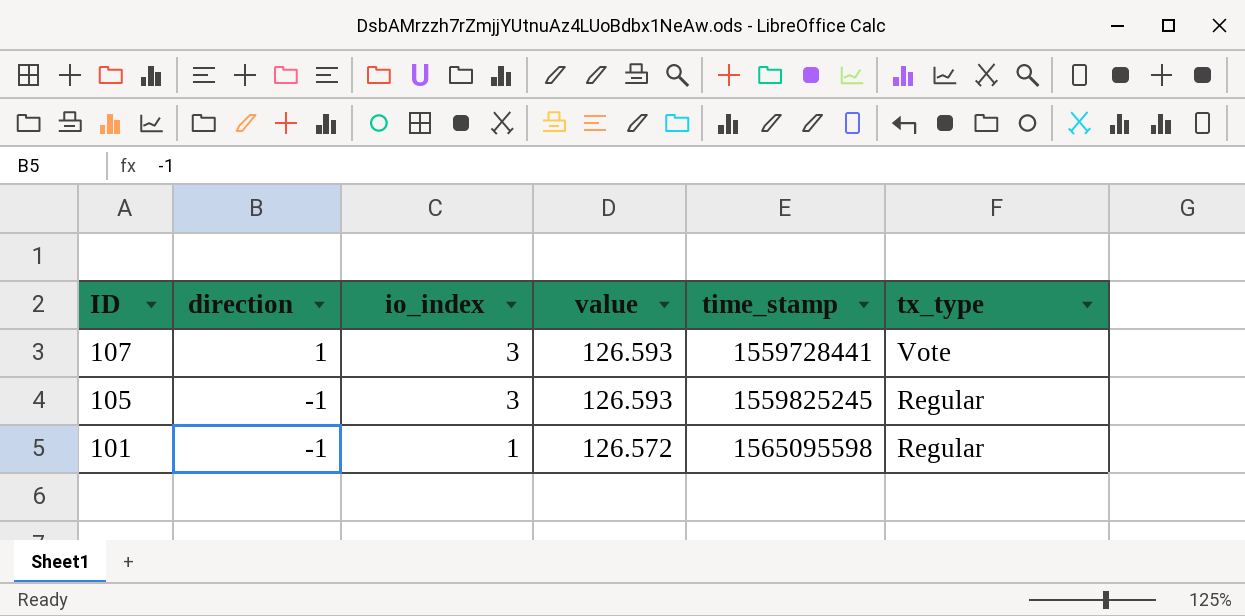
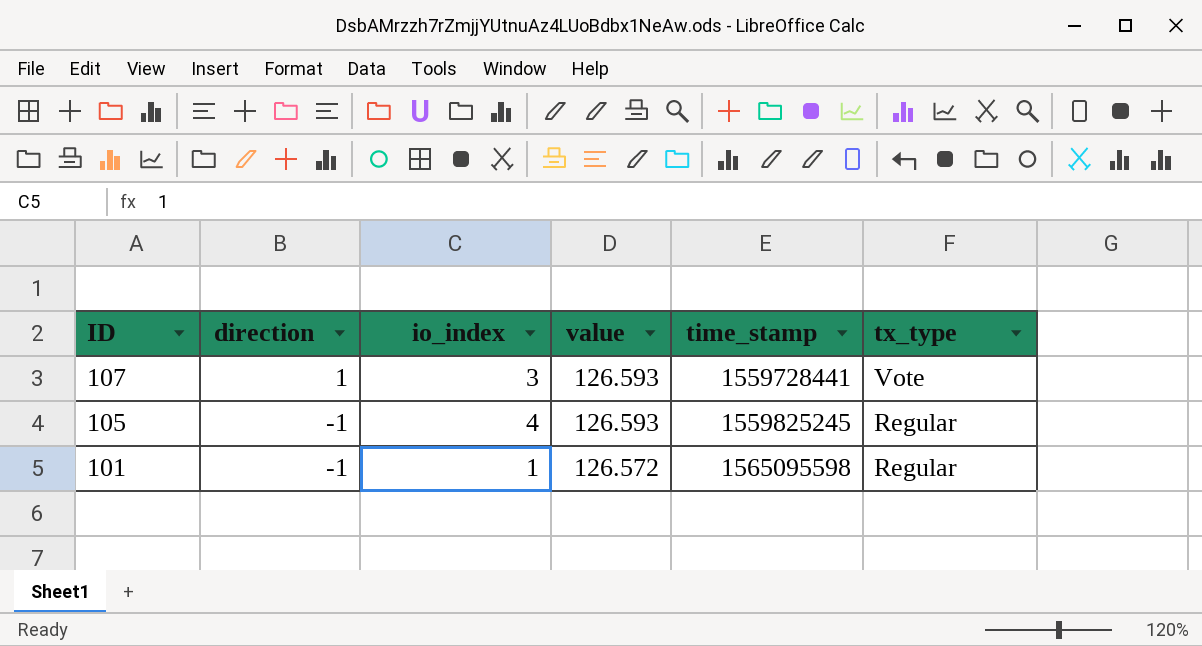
105 | io_index: 3 -> 4

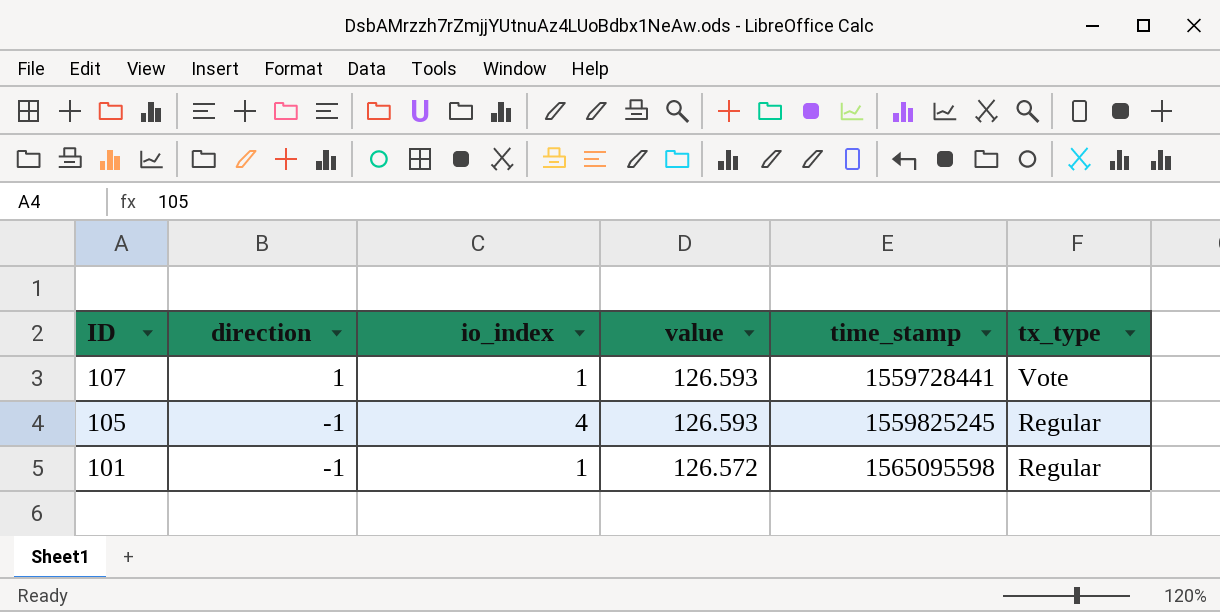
107 | io_index: 3 -> 1

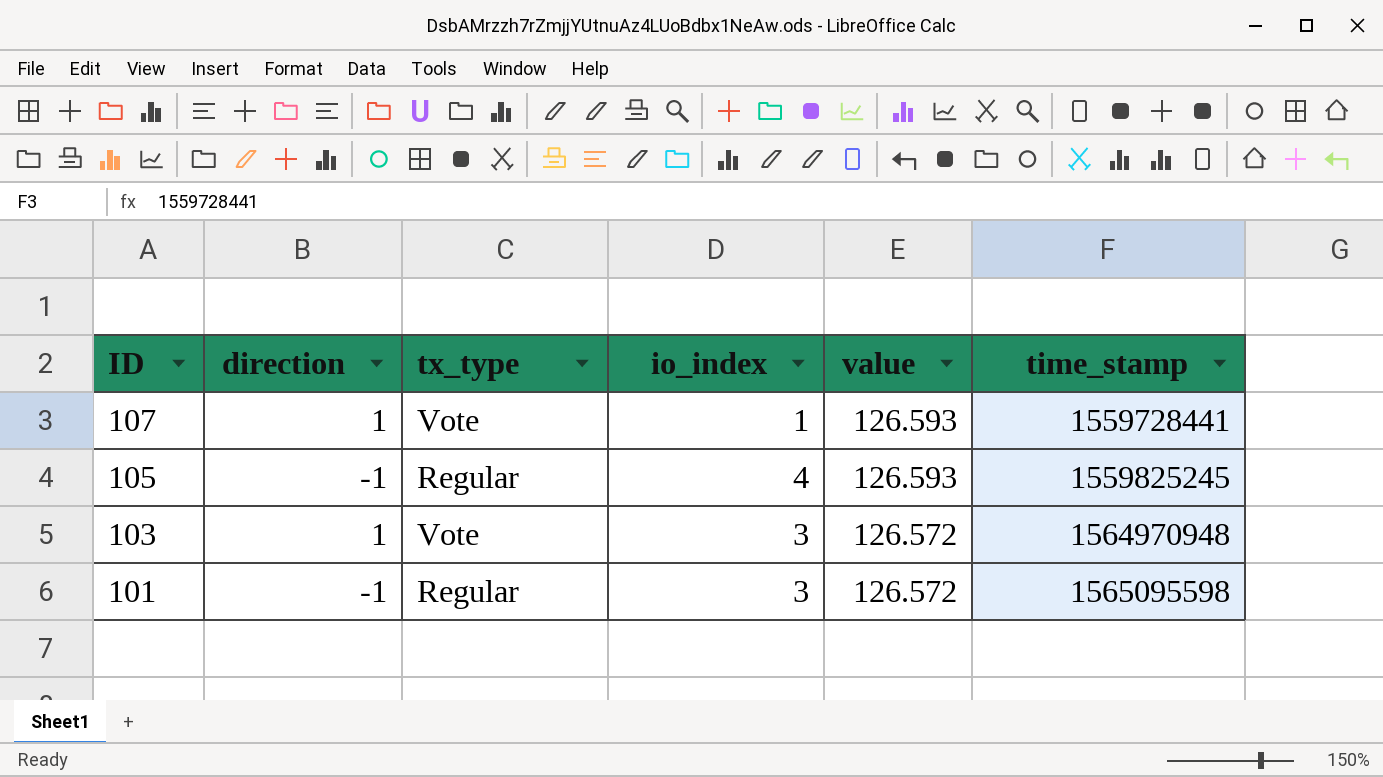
column tx_type | position: 6 -> 3
row 103: none -> 1 | Vote | 3 | 126.572 | 1564970948
101 | io_index: 1 -> 3

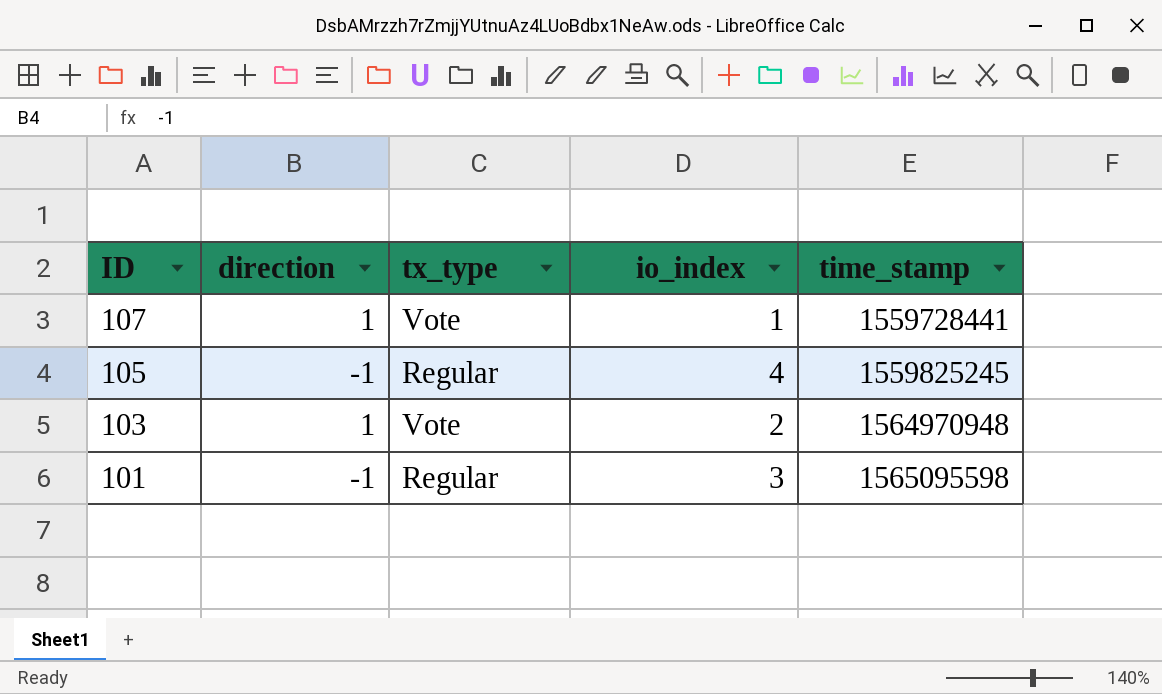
column value | position: 5 -> none
103 | io_index: 3 -> 2

